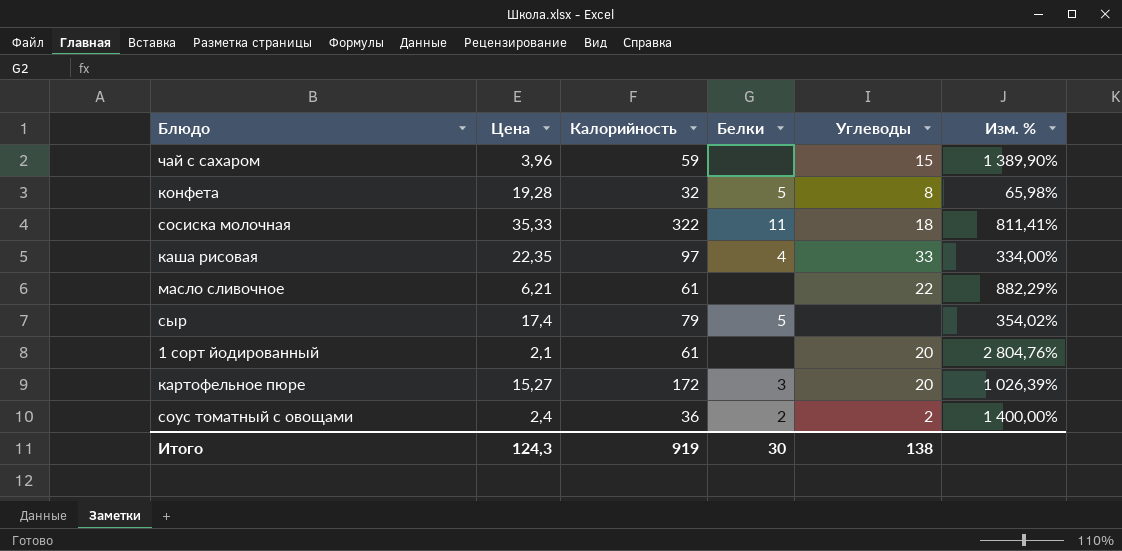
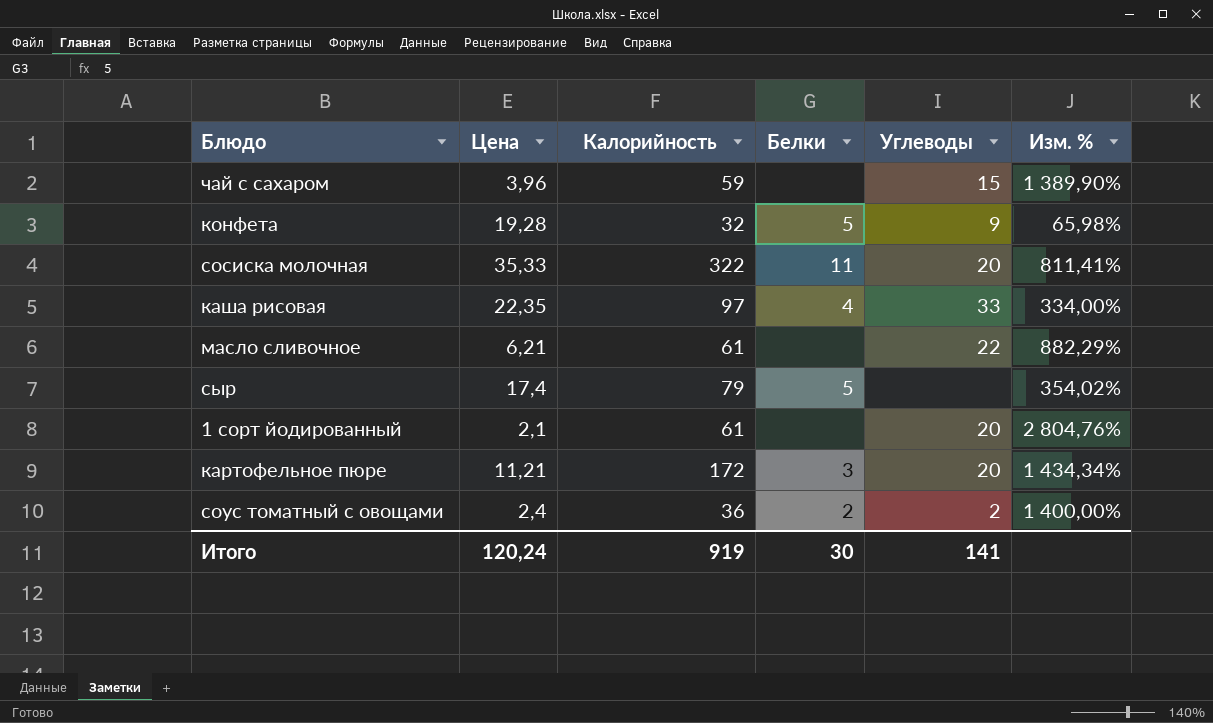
конфета | Углеводы: 8 -> 9
сосиска молочная | Углеводы: 18 -> 20
картофельное пюре | Цена: 15,27 -> 11,21
картофельное пюре | Изм. %: 1 026,39% -> 1 434,34%
Итого | Цена: 124,3 -> 120,24
Итого | Углеводы: 138 -> 141

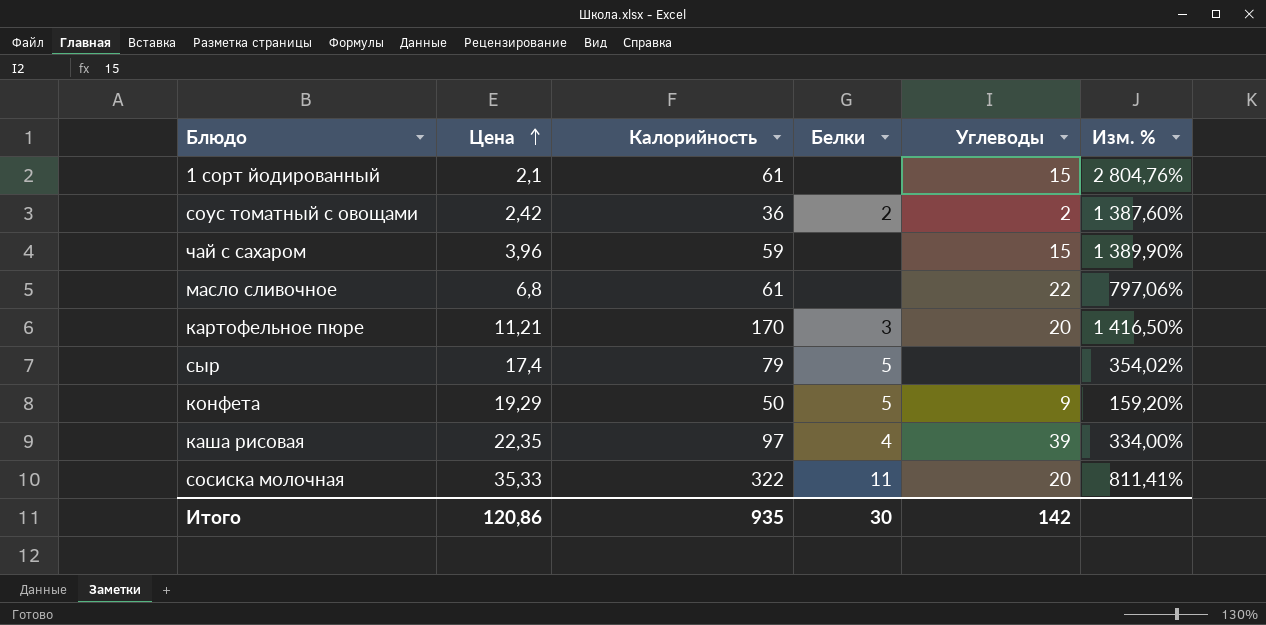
row order: none -> Цена ascending
1 сорт йодированный | Углеводы: 20 -> 15
соус томатный с овощами | Цена: 2,4 -> 2,42
соус томатный с овощами | Изм. %: 1 400,00% -> 1 387,60%
масло сливочное | Цена: 6,21 -> 6,8
масло сливочное | Изм. %: 882,29% -> 797,06%
картофельное пюре | Калорийность: 172 -> 170
картофельное пюре | Изм. %: 1 434,34% -> 1 416,50%
конфета | Цена: 19,28 -> 19,29
конфета | Калорийность: 32 -> 50
конфета | Изм. %: 65,98% -> 159,20%
каша рисовая | Углеводы: 33 -> 39
Итого | Цена: 120,24 -> 120,86
Итого | Калорийность: 919 -> 935
Итого | Углеводы: 141 -> 142

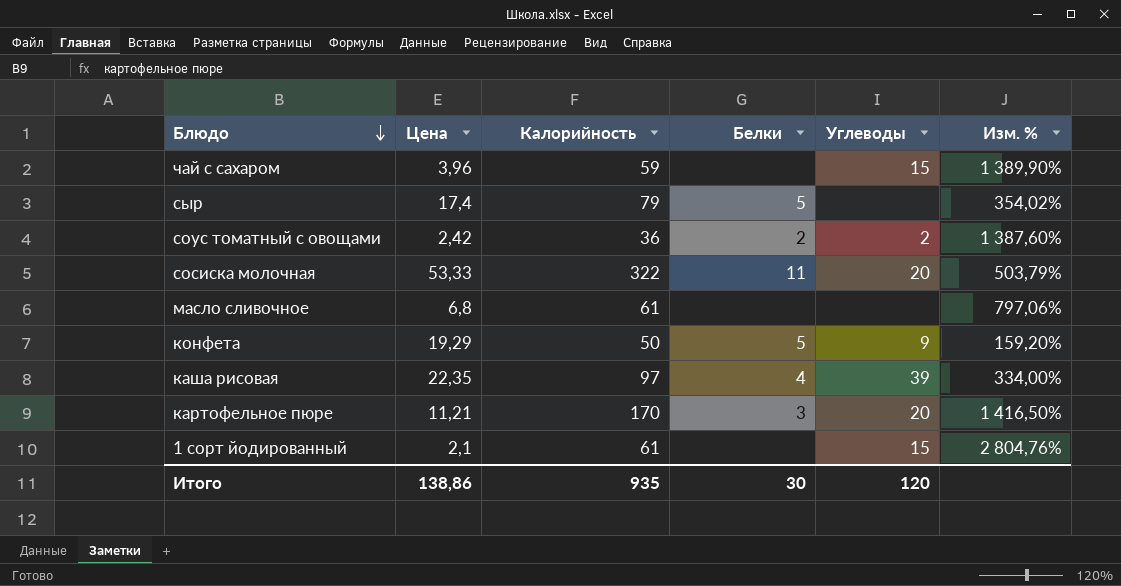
row order: Цена ascending -> Блюдо descending
сосиска молочная | Цена: 35,33 -> 53,33
сосиска молочная | Изм. %: 811,41% -> 503,79%
масло сливочное | Углеводы: 22 -> none
Итого | Цена: 120,86 -> 138,86
Итого | Углеводы: 142 -> 120

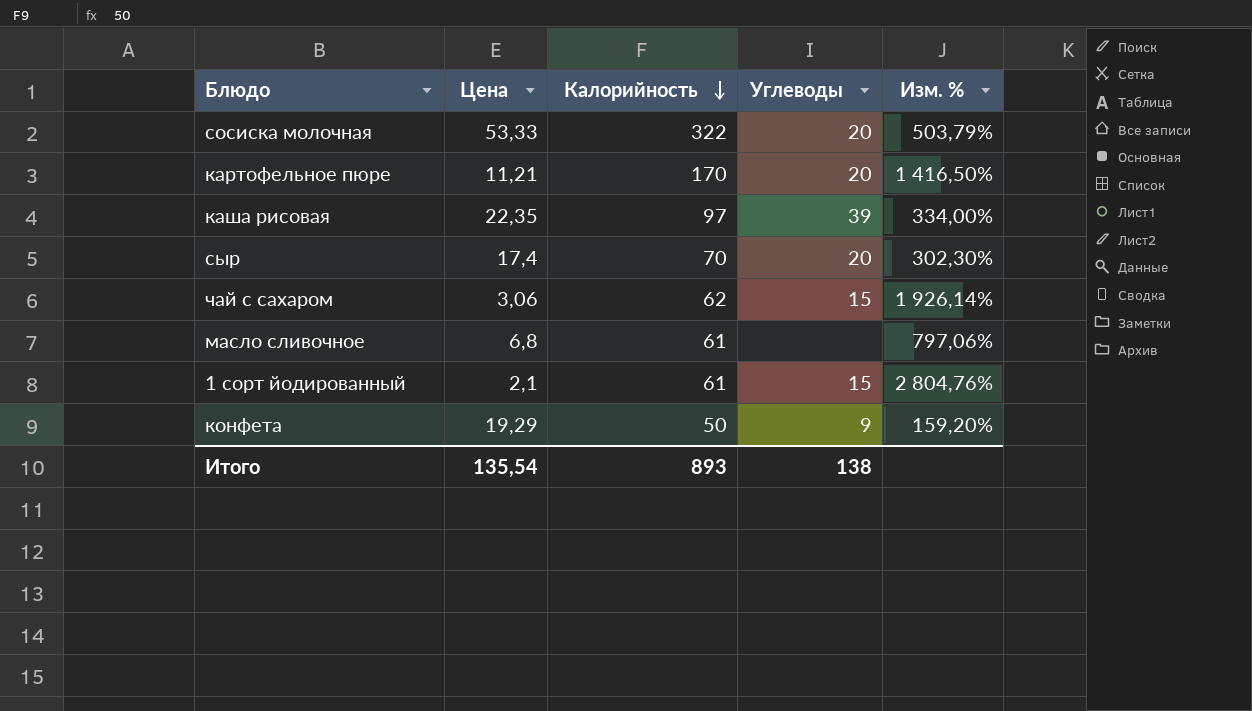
row order: Блюдо descending -> Калорийность descending
column Белки | position: 4 -> none
row соус томатный с овощами: 2,42 | 36 | 2 | 2 | 1 387,60% -> none
сыр | Калорийность: 79 -> 70
сыр | Углеводы: none -> 20
сыр | Изм. %: 354,02% -> 302,30%
чай с сахаром | Цена: 3,96 -> 3,06
чай с сахаром | Калорийность: 59 -> 62
чай с сахаром | Изм. %: 1 389,90% -> 1 926,14%
Итого | Цена: 138,86 -> 135,54
Итого | Калорийность: 935 -> 893
Итого | Углеводы: 120 -> 138

